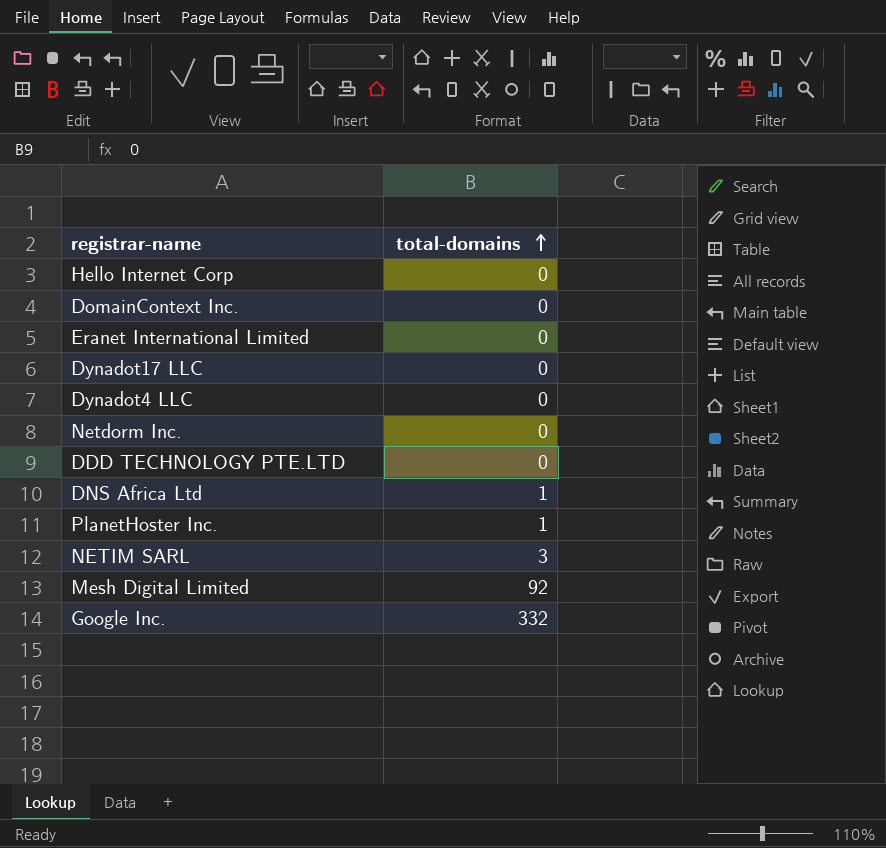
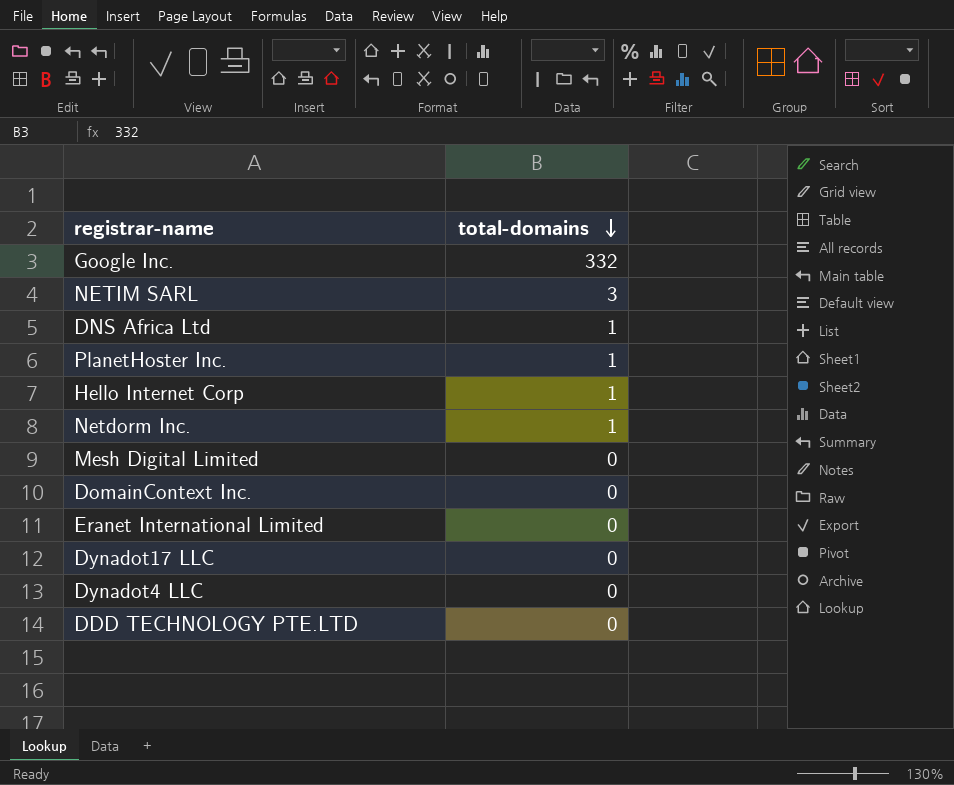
row order: total-domains ascending -> total-domains descending
Hello Internet Corp | total-domains: 0 -> 1
Netdorm Inc. | total-domains: 0 -> 1
Mesh Digital Limited | total-domains: 92 -> 0

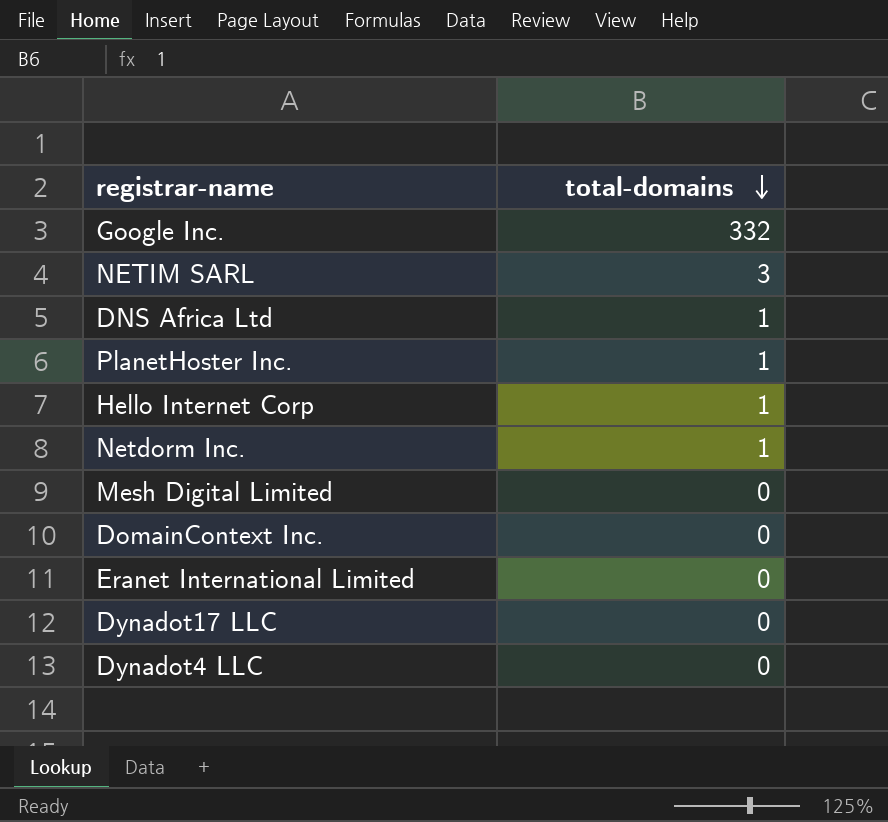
row DDD TECHNOLOGY PTE.LTD: 0 -> none

